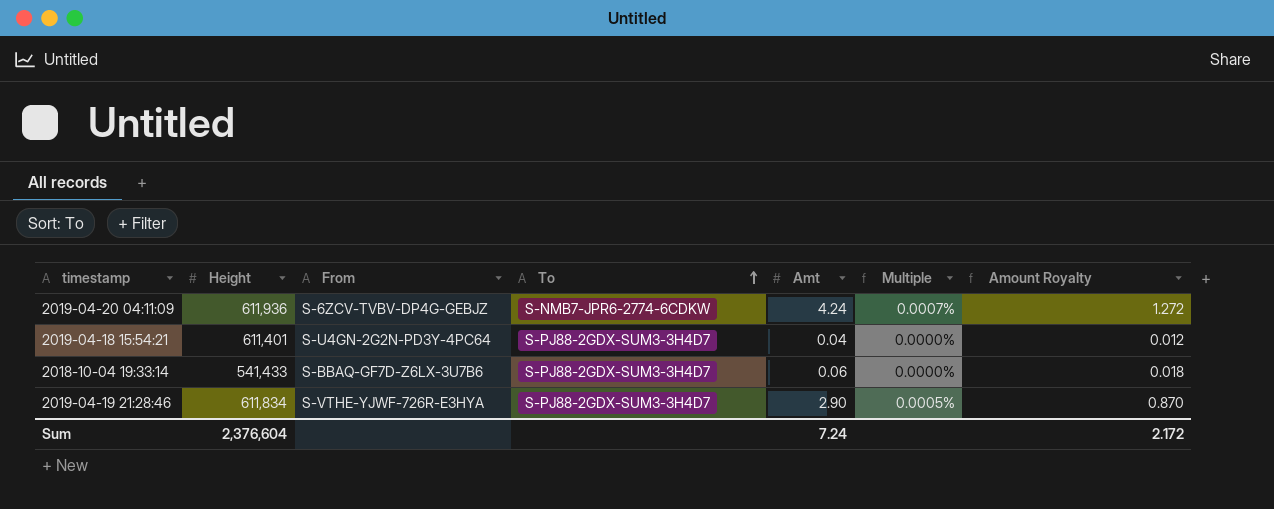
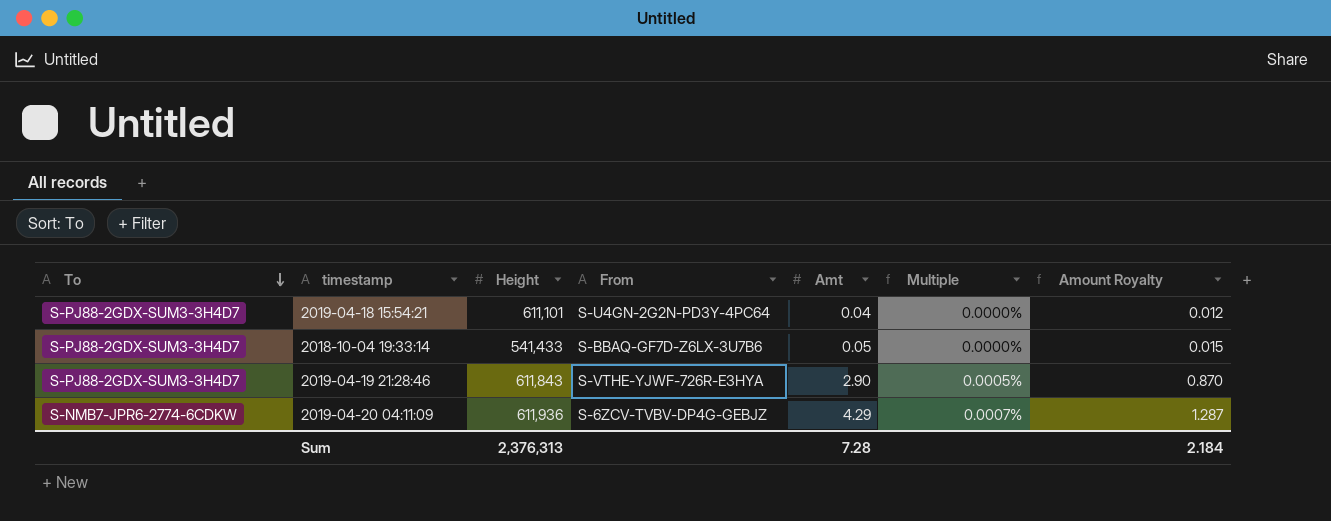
row order: To ascending -> To descending
column To | position: 4 -> 1
2019-04-18 15:54:21 | Height: 611,401 -> 611,101
2018-10-04 19:33:14 | Amt: 0.06 -> 0.05
2018-10-04 19:33:14 | Amount Royalty: 0.018 -> 0.015
2019-04-19 21:28:46 | Height: 611,834 -> 611,843
2019-04-20 04:11:09 | Amt: 4.24 -> 4.29
2019-04-20 04:11:09 | Amount Royalty: 1.272 -> 1.287
Sum | Height: 2,376,604 -> 2,376,313
Sum | Amt: 7.24 -> 7.28
Sum | Amount Royalty: 2.172 -> 2.184

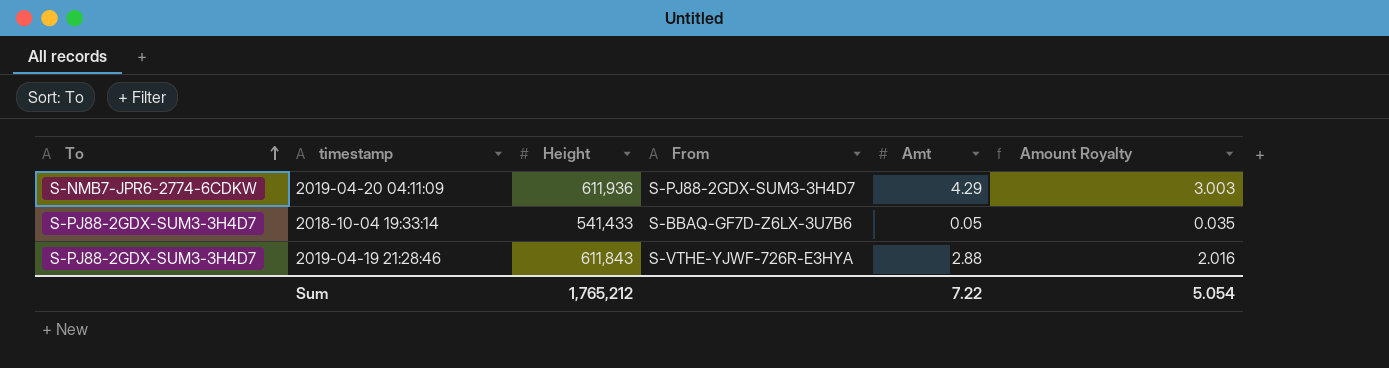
row order: To descending -> To ascending
column Multiple | formula: [Amt] / [Height] -> none
column Amount Royalty | formula: [Amt] * 0.3 -> [Amt] * 0.7
row 2019-04-18 15:54:21: S-PJ88-2GDX-SUM3-3H4D7 | 611,101 | S-U4GN-2G2N-PD3Y-4PC64 | 0.04 | 0.0000% | 0.012 -> none
2019-04-20 04:11:09 | From: S-6ZCV-TVBV-DP4G-GEBJZ -> S-PJ88-2GDX-SUM3-3H4D7
2019-04-19 21:28:46 | Amt: 2.90 -> 2.88
Sum | Height: 2,376,313 -> 1,765,212
Sum | Amt: 7.28 -> 7.22
Sum | Amount Royalty: 2.184 -> 5.054

